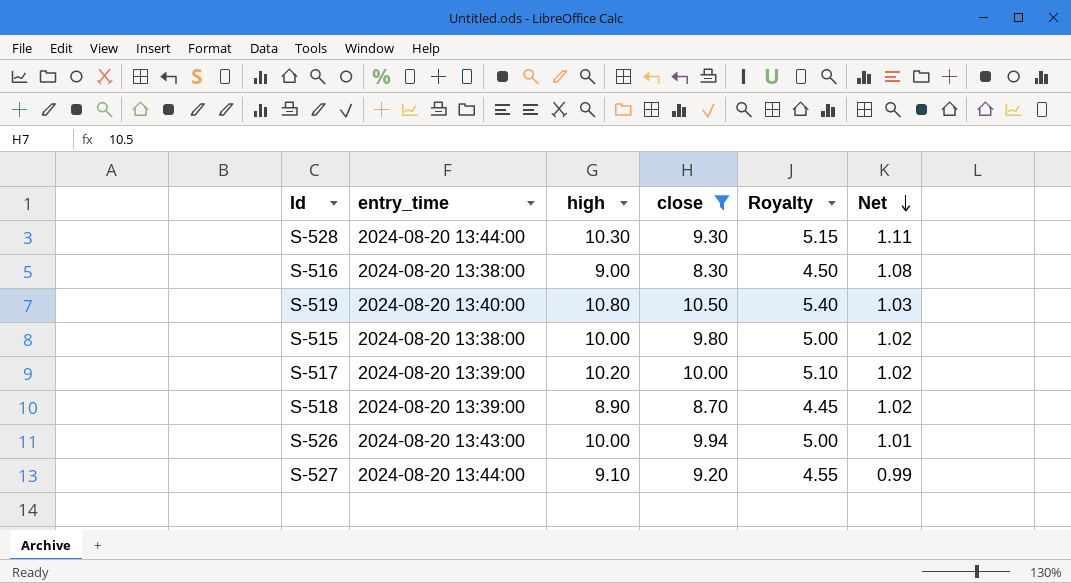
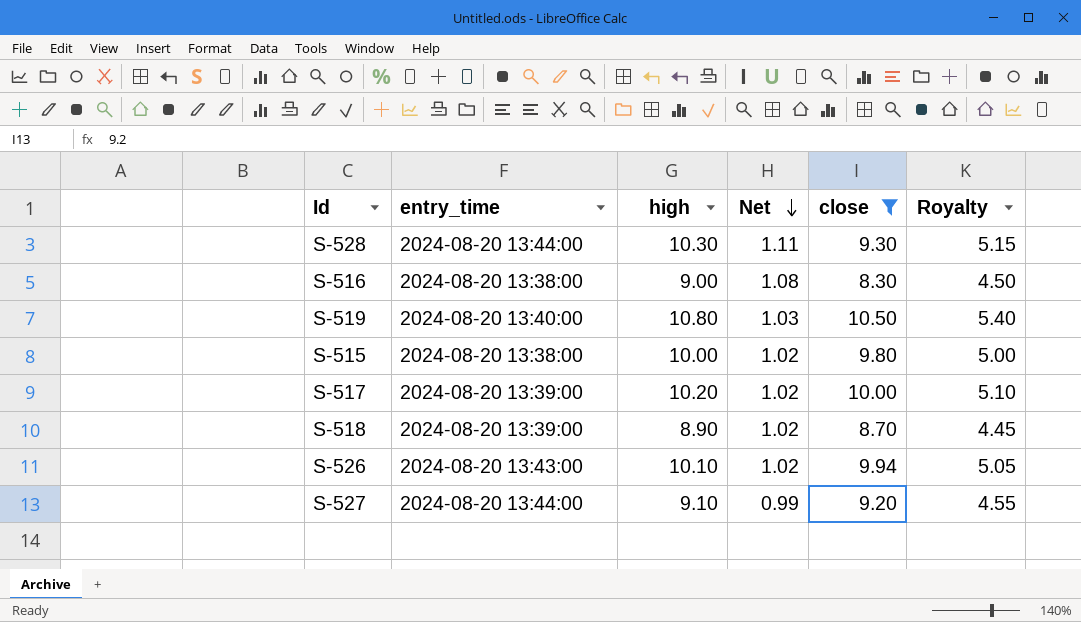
column Net | position: 6 -> 4
S-526 | high: 10.00 -> 10.10
S-526 | Net: 1.01 -> 1.02
S-526 | Royalty: 5.00 -> 5.05

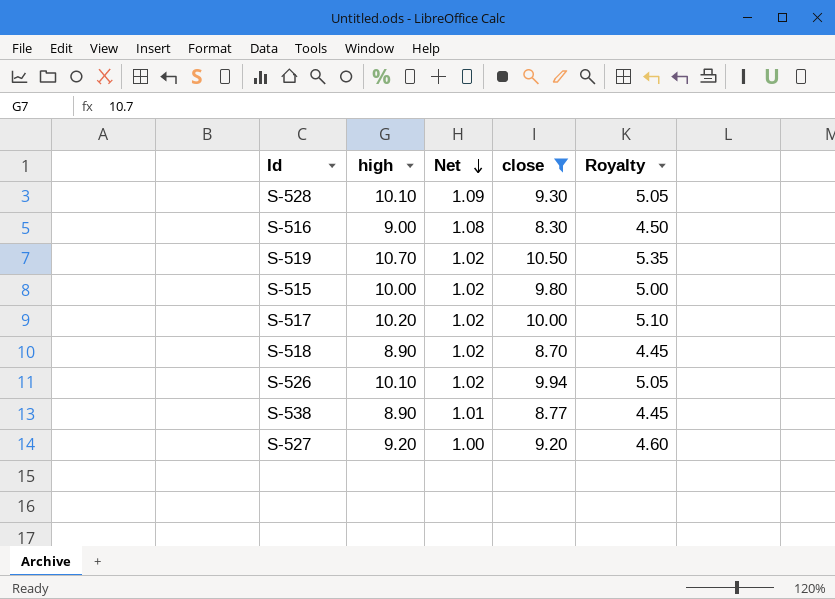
column entry_time | position: 2 -> none
S-528 | high: 10.30 -> 10.10
S-528 | Net: 1.11 -> 1.09
S-528 | Royalty: 5.15 -> 5.05
S-519 | high: 10.80 -> 10.70
S-519 | Net: 1.03 -> 1.02
S-519 | Royalty: 5.40 -> 5.35
row S-538: none -> 8.90 | 1.01 | 8.77 | 4.45
S-527 | high: 9.10 -> 9.20
S-527 | Net: 0.99 -> 1.00
S-527 | Royalty: 4.55 -> 4.60

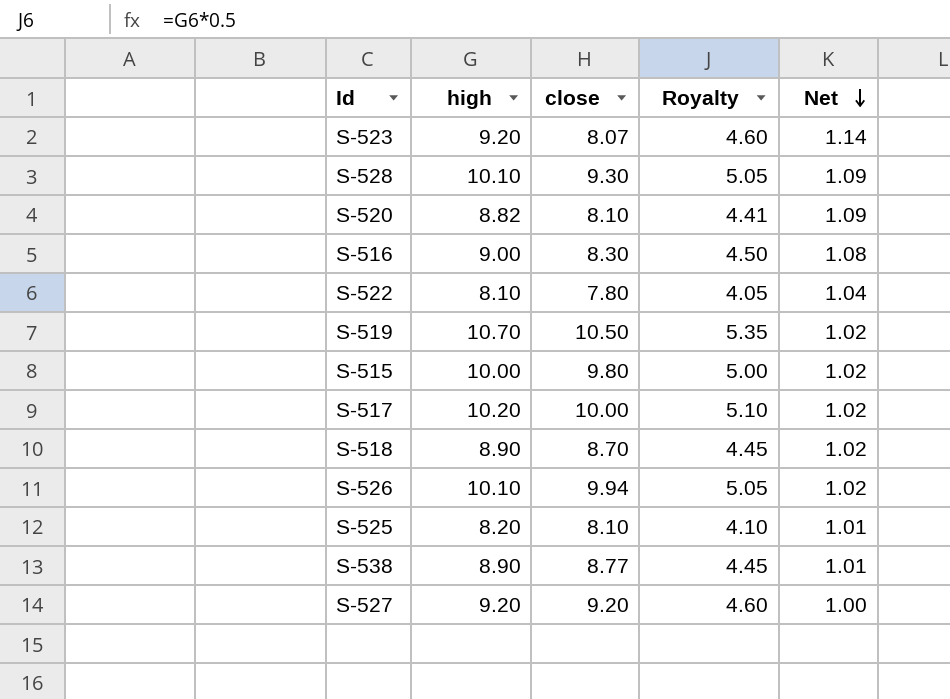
filter: close >= 8.30 -> none
column Net | position: 3 -> 5

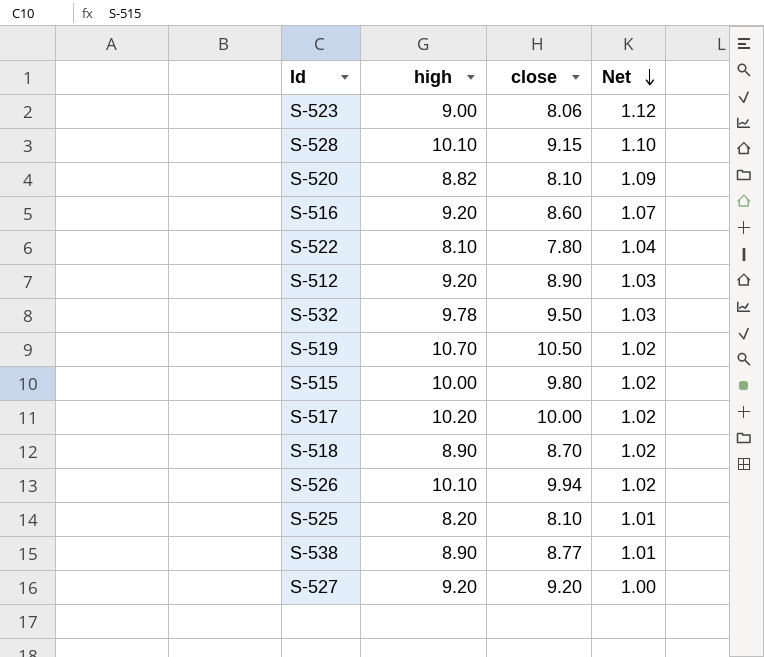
column Royalty | formula: [high] * 0.5 -> none
S-523 | high: 9.20 -> 9.00
S-523 | close: 8.07 -> 8.06
S-523 | Net: 1.14 -> 1.12
S-528 | close: 9.30 -> 9.15
S-528 | Net: 1.09 -> 1.10
S-516 | high: 9.00 -> 9.20
S-516 | close: 8.30 -> 8.60
S-516 | Net: 1.08 -> 1.07
row S-512: none -> 9.20 | 8.90 | 1.03
row S-532: none -> 9.78 | 9.50 | 1.03

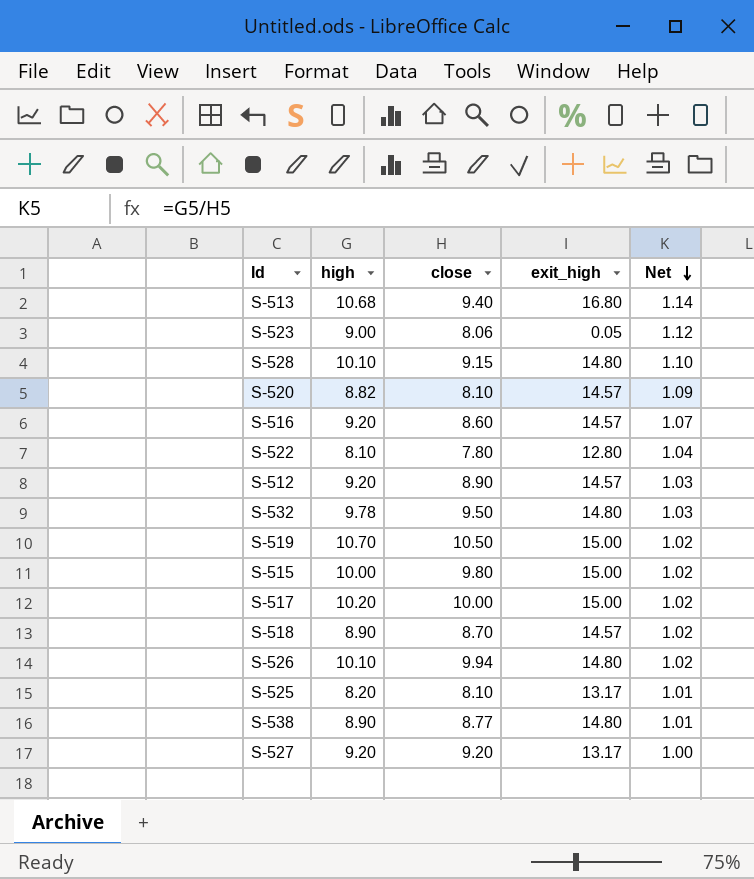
column exit_high | position: none -> 4
row S-513: none -> 10.68 | 9.40 | 16.80 | 1.14

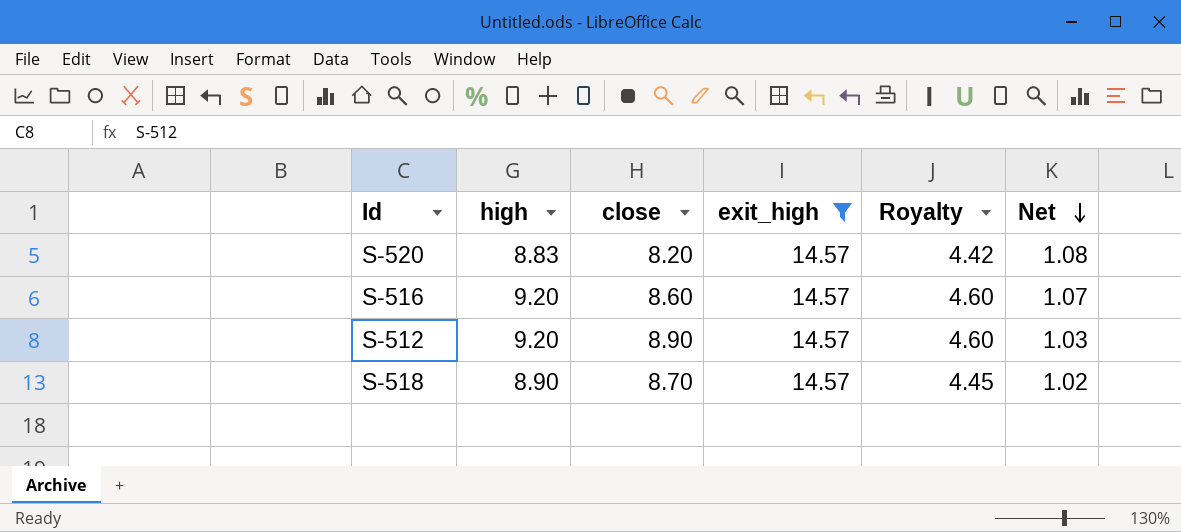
filter: none -> exit_high = 14.57
column Royalty | formula: none -> [high] * 0.5
S-520 | high: 8.82 -> 8.83
S-520 | close: 8.10 -> 8.20
S-520 | Net: 1.09 -> 1.08

